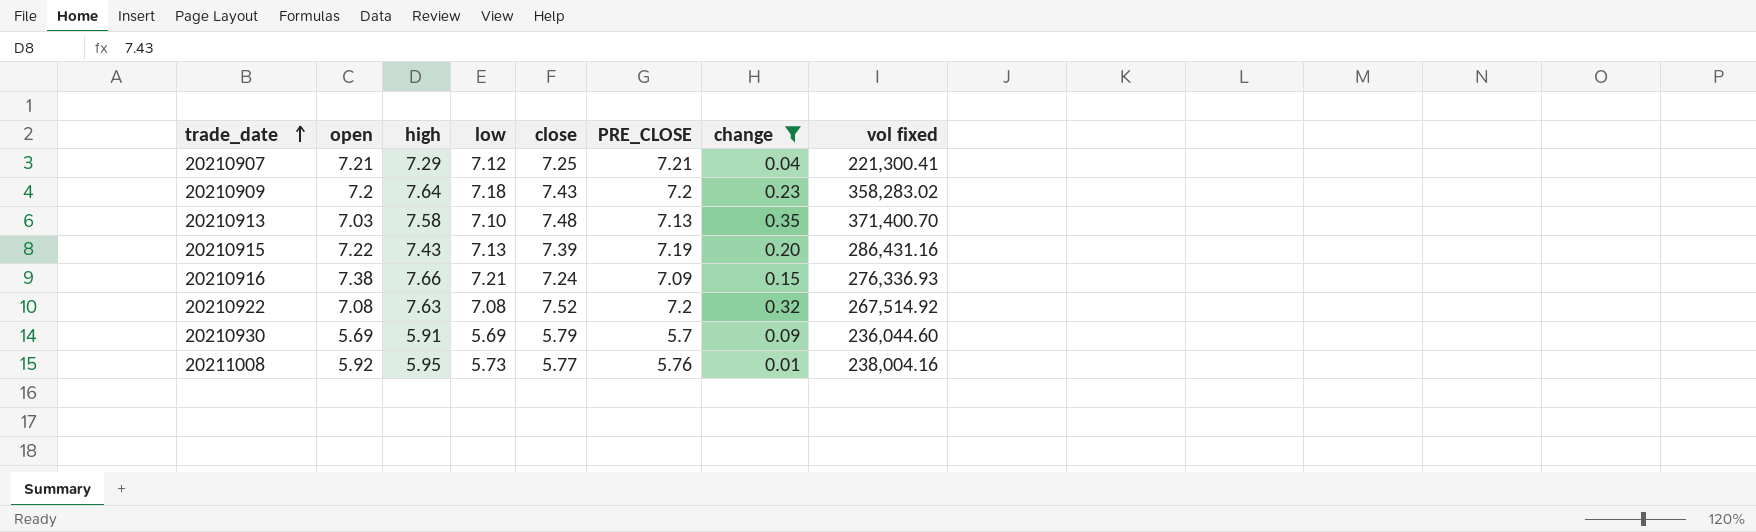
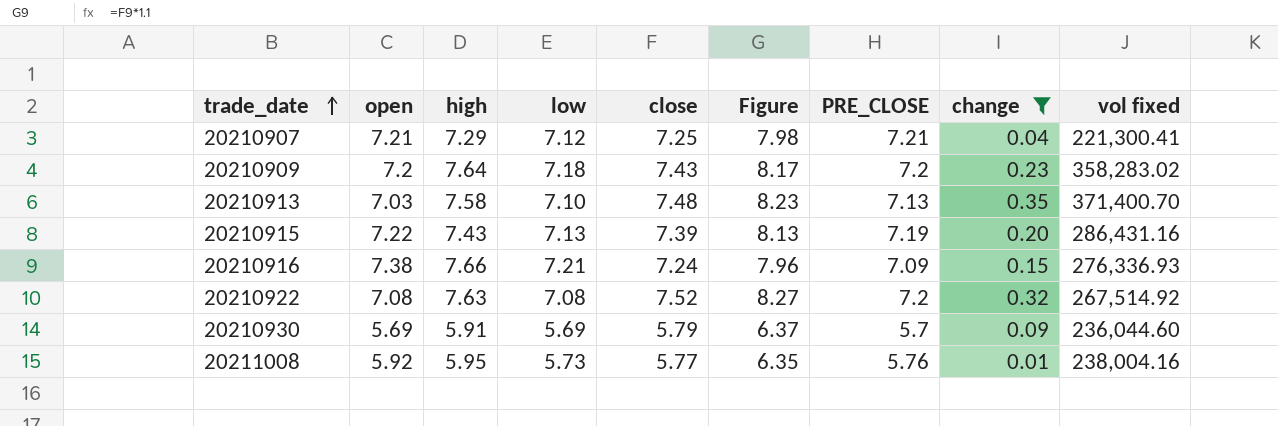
column Figure | formula: none -> [close] * 1.1

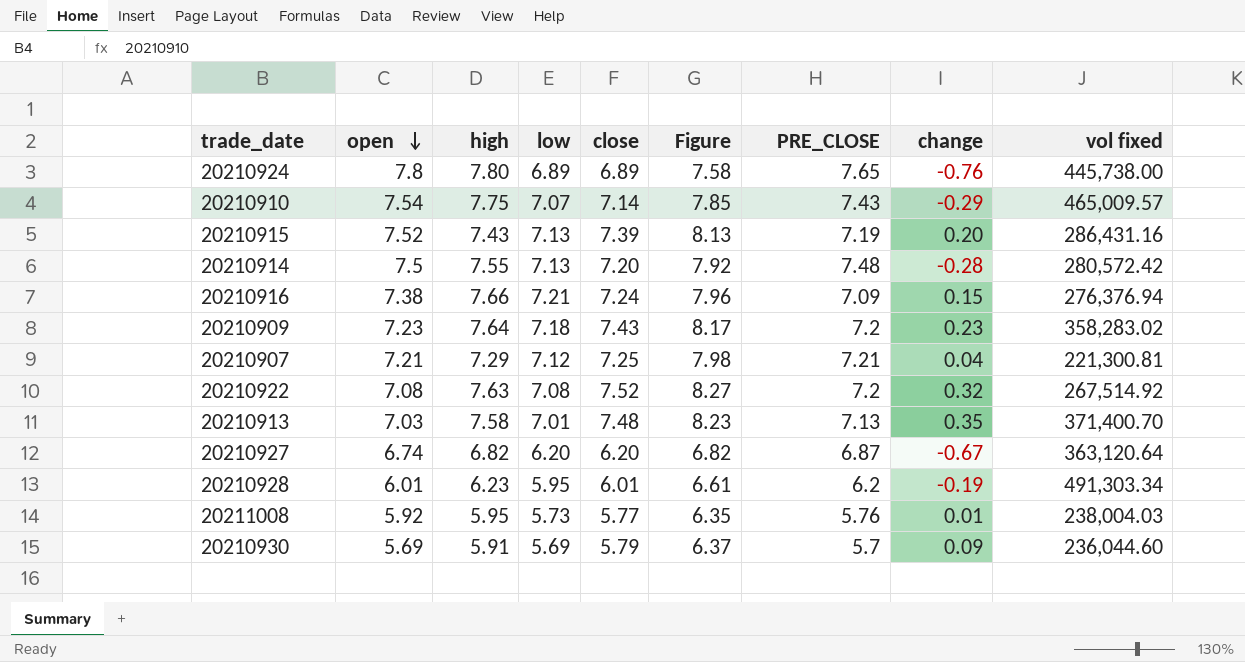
filter: change >= 0.01 -> none
row order: trade_date ascending -> open descending
20210915 | open: 7.22 -> 7.52
20210916 | vol fixed: 276,336.93 -> 276,376.94
20210909 | open: 7.2 -> 7.23
20210907 | vol fixed: 221,300.41 -> 221,300.81
20210913 | low: 7.10 -> 7.01
20211008 | vol fixed: 238,004.16 -> 238,004.03

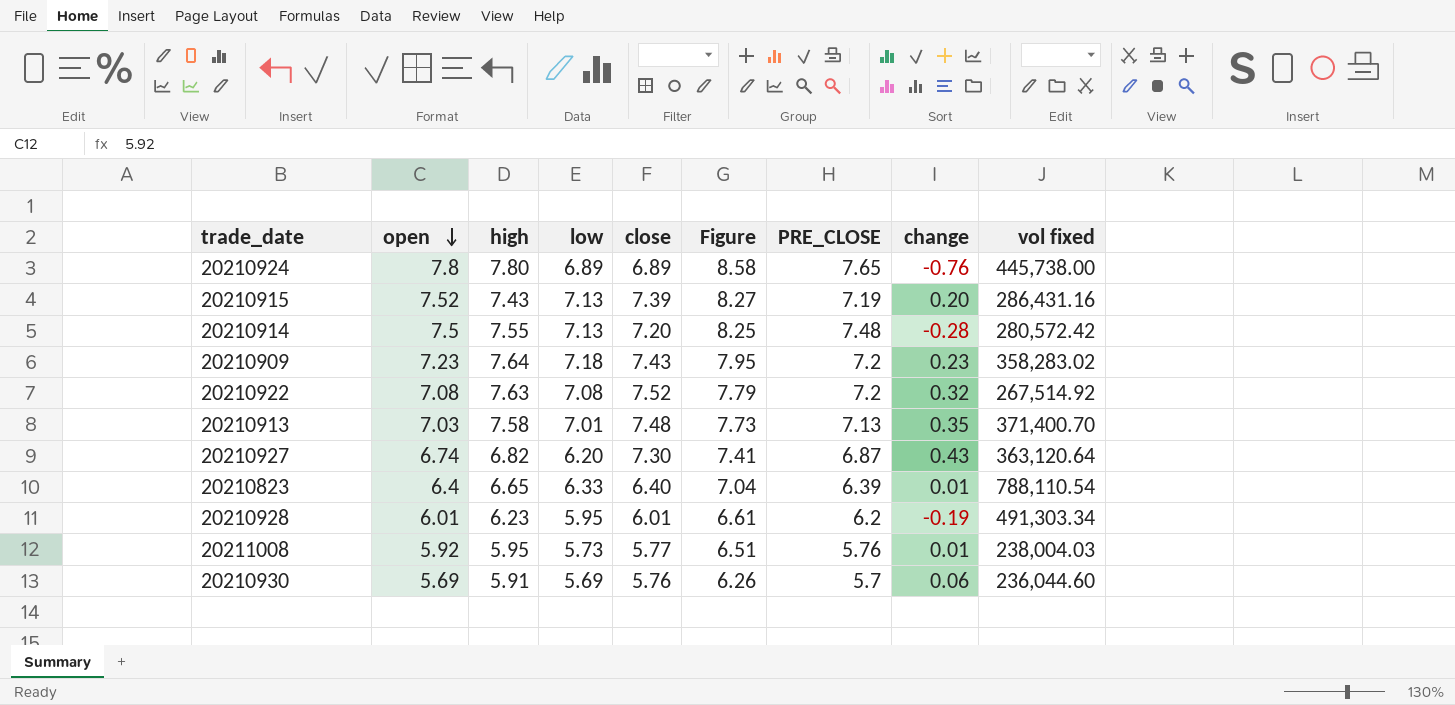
column Figure | formula: [close] * 1.1 -> [open] * 1.1
row 20210910: 7.54 | 7.75 | 7.07 | 7.14 | 7.85 | 7.43 | -0.29 | 465,009.57 -> none
row 20210916: 7.38 | 7.66 | 7.21 | 7.24 | 7.96 | 7.09 | 0.15 | 276,376.94 -> none
row 20210907: 7.21 | 7.29 | 7.12 | 7.25 | 7.98 | 7.21 | 0.04 | 221,300.81 -> none
20210927 | close: 6.20 -> 7.30
20210927 | change: -0.67 -> 0.43
row 20210823: none -> 6.4 | 6.65 | 6.33 | 6.40 | 7.04 | 6.39 | 0.01 | 788,110.54
20210930 | close: 5.79 -> 5.76
20210930 | change: 0.09 -> 0.06

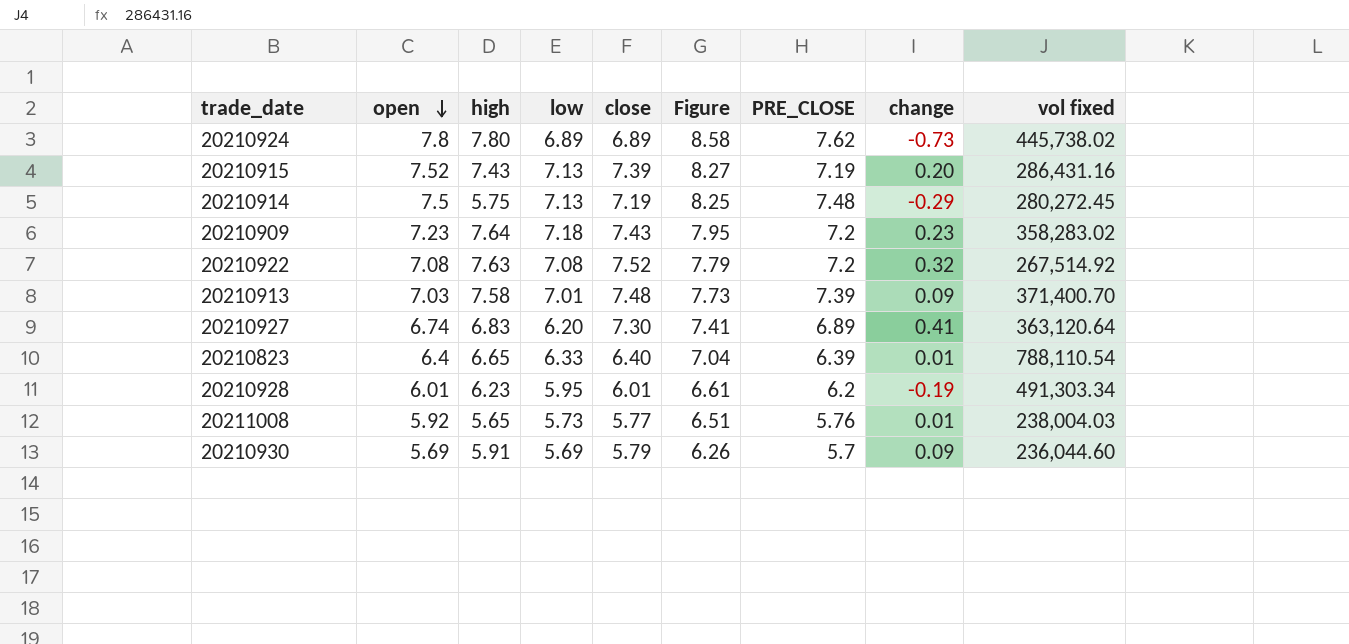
20210924 | PRE_CLOSE: 7.65 -> 7.62
20210924 | change: -0.76 -> -0.73
20210924 | vol fixed: 445,738.00 -> 445,738.02
20210914 | high: 7.55 -> 5.75
20210914 | close: 7.20 -> 7.19
20210914 | change: -0.28 -> -0.29
20210914 | vol fixed: 280,572.42 -> 280,272.45
20210913 | PRE_CLOSE: 7.13 -> 7.39
20210913 | change: 0.35 -> 0.09
20210927 | high: 6.82 -> 6.83
20210927 | PRE_CLOSE: 6.87 -> 6.89
20210927 | change: 0.43 -> 0.41
20211008 | high: 5.95 -> 5.65
20210930 | close: 5.76 -> 5.79
20210930 | change: 0.06 -> 0.09

